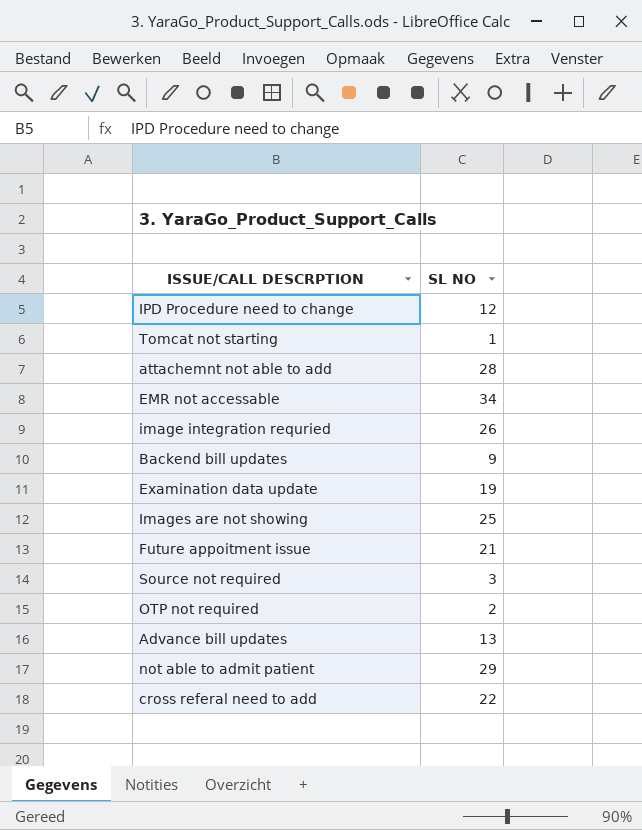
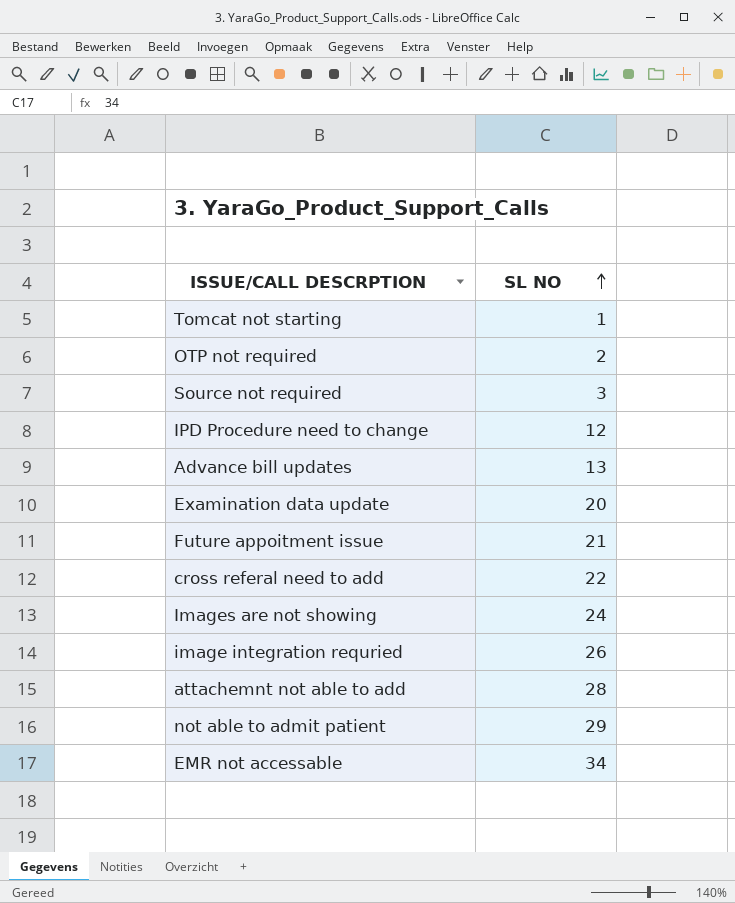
row order: none -> SL NO ascending
row Backend bill updates: 9 -> none
Examination data update | SL NO: 19 -> 20
Images are not showing | SL NO: 25 -> 24

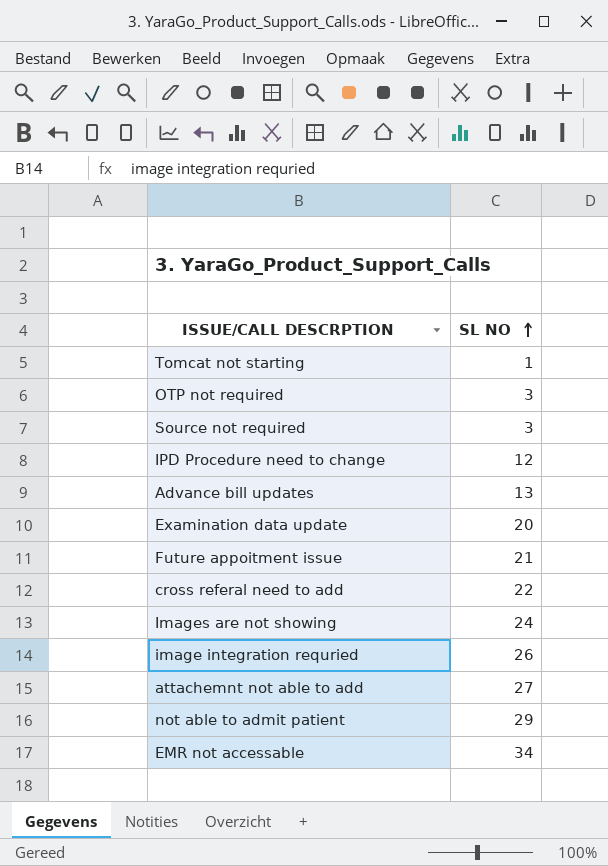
OTP not required | SL NO: 2 -> 3
attachemnt not able to add | SL NO: 28 -> 27

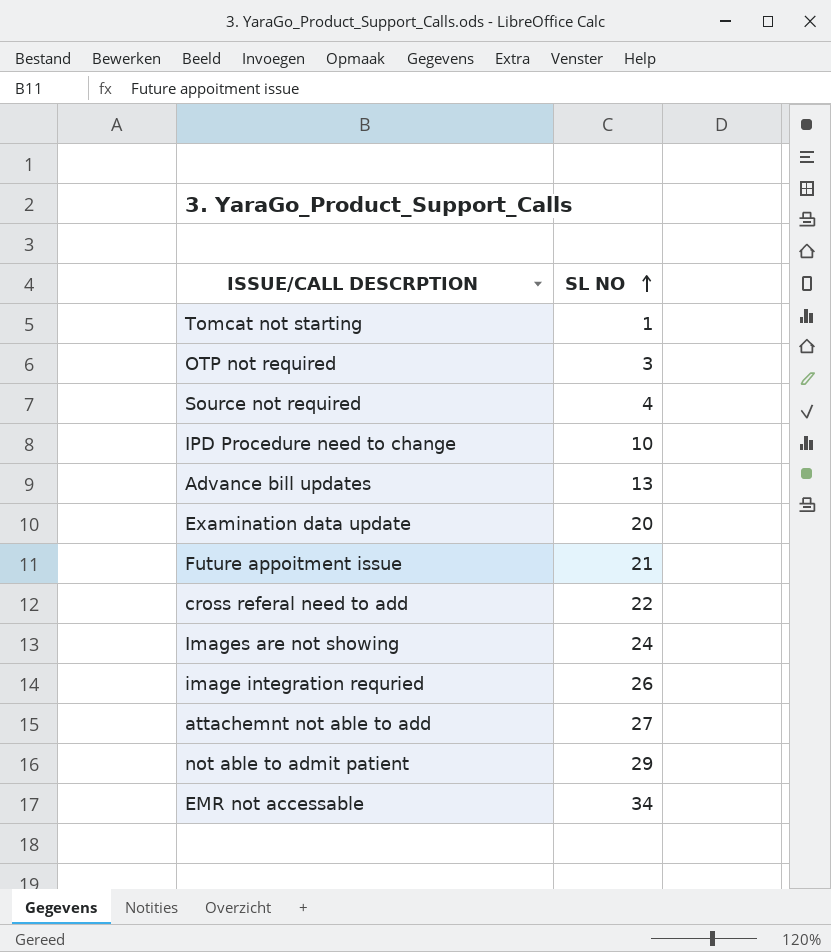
Source not required | SL NO: 3 -> 4
IPD Procedure need to change | SL NO: 12 -> 10

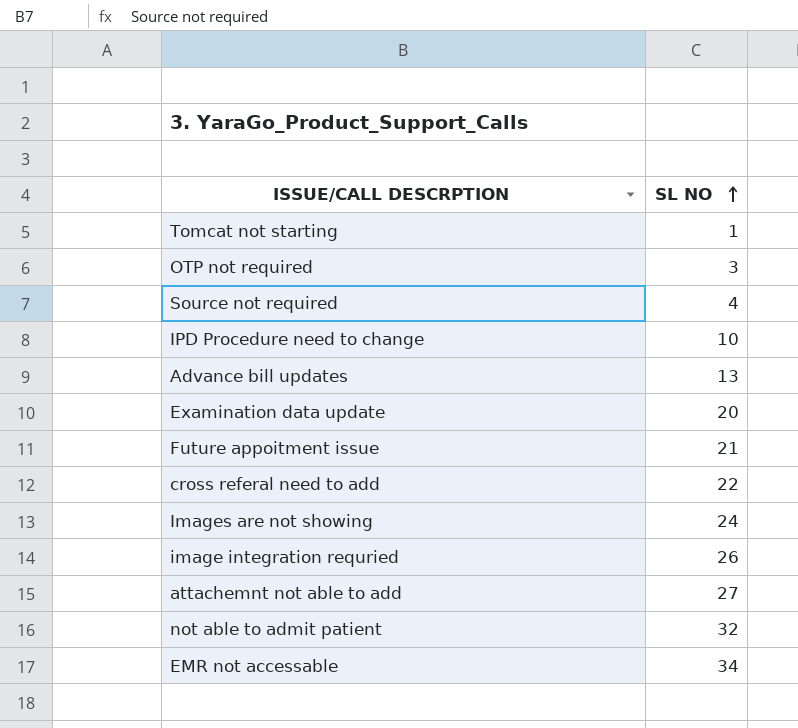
not able to admit patient | SL NO: 29 -> 32

